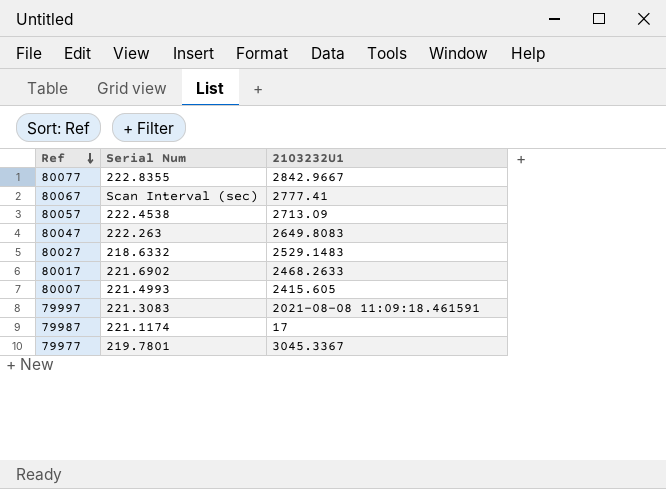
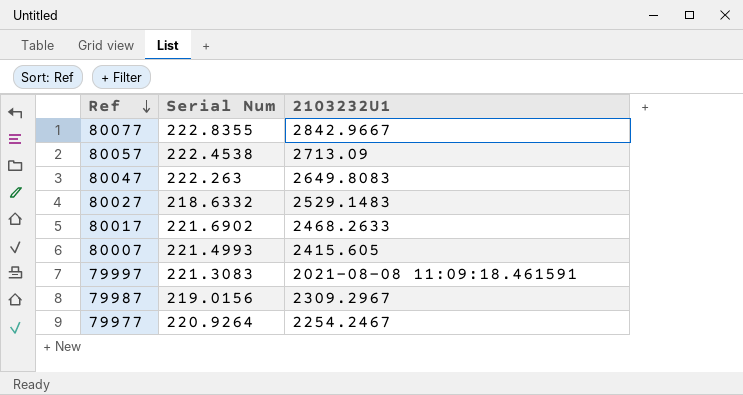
row 80067: Scan Interval (sec) | 2777.41 -> none
79987 | Serial Num: 221.1174 -> 219.0156
79987 | 2103232U1: 17 -> 2309.2967
79977 | Serial Num: 219.7801 -> 220.9264
79977 | 2103232U1: 3045.3367 -> 2254.2467

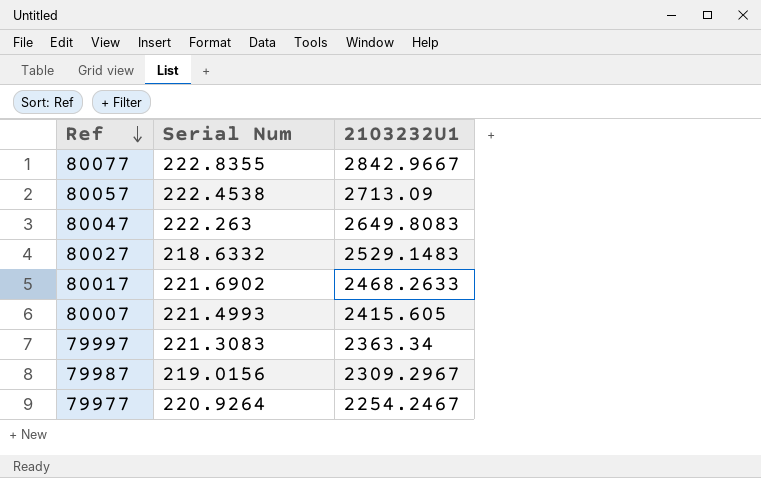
79997 | 2103232U1: 2021-08-08 11:09:18.461591 -> 2363.34

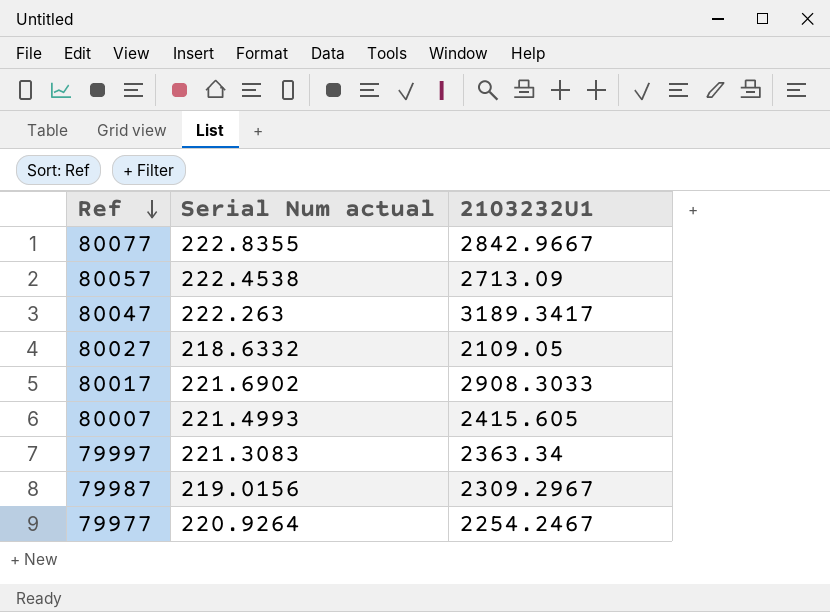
column name: Serial Num -> Serial Num actual
80047 | 2103232U1: 2649.8083 -> 3189.3417
80027 | 2103232U1: 2529.1483 -> 2109.05
80017 | 2103232U1: 2468.2633 -> 2908.3033

